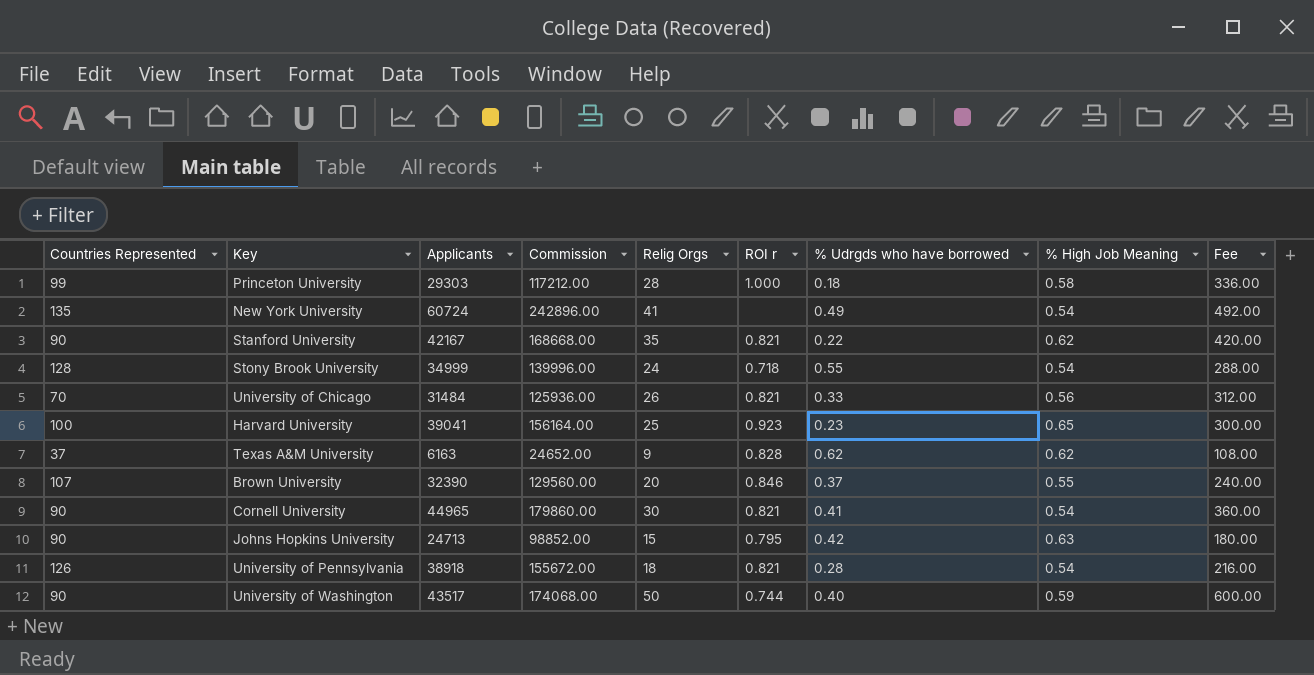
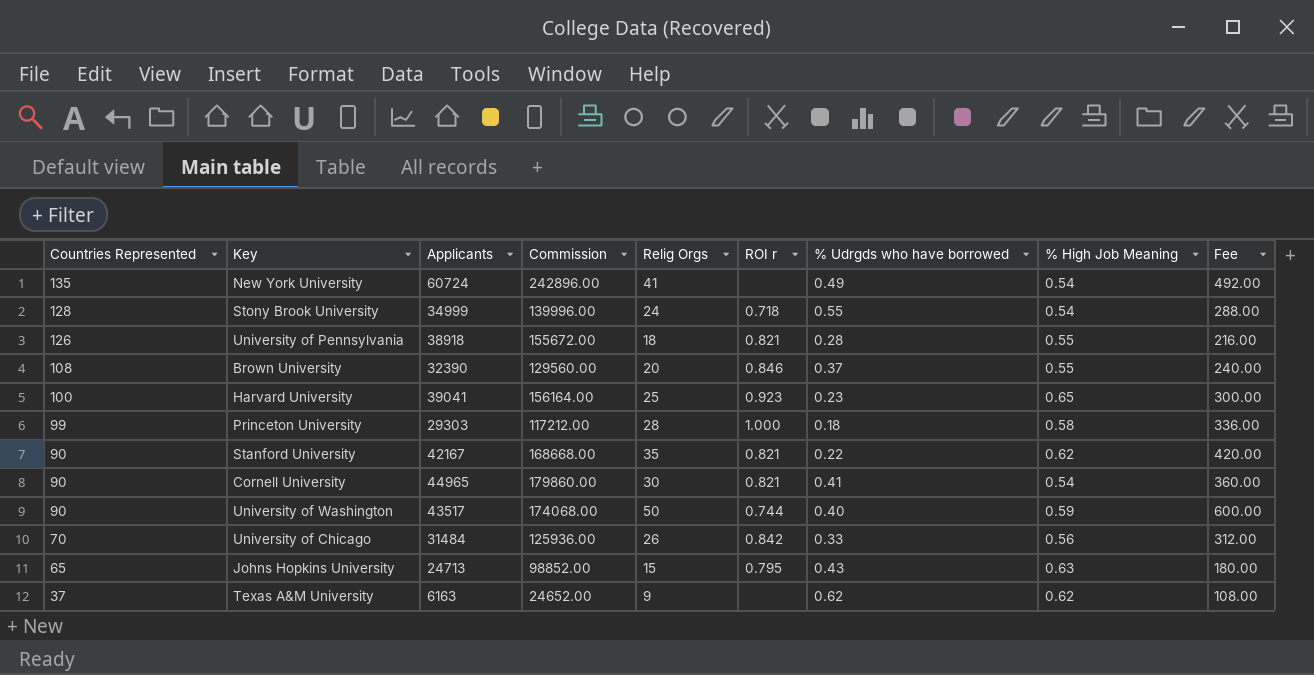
row order: none -> Countries Represented descending
University of Pennsylvania | % High Job Meaning: 0.54 -> 0.55
Brown University | Countries Represented: 107 -> 108
University of Chicago | ROI r: 0.821 -> 0.842
Johns Hopkins University | Countries Represented: 90 -> 65
Johns Hopkins University | % Udrgds who have borrowed: 0.42 -> 0.43
Texas A&M University | ROI r: 0.828 -> none

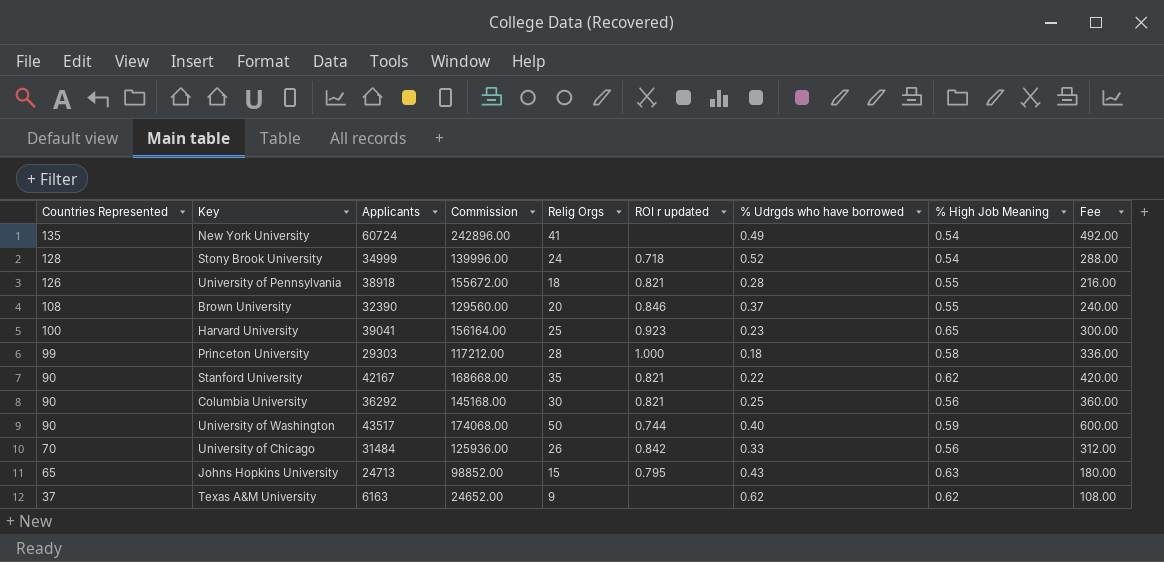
column name: ROI r -> ROI r updated
row Cornell University: 90 | 44965 | 179860.00 | 30 | 0.821 | 0.41 | 0.54 | 360.00 -> none
Stony Brook University | % Udrgds who have borrowed: 0.55 -> 0.52
row Columbia University: none -> 90 | 36292 | 145168.00 | 30 | 0.821 | 0.25 | 0.56 | 360.00

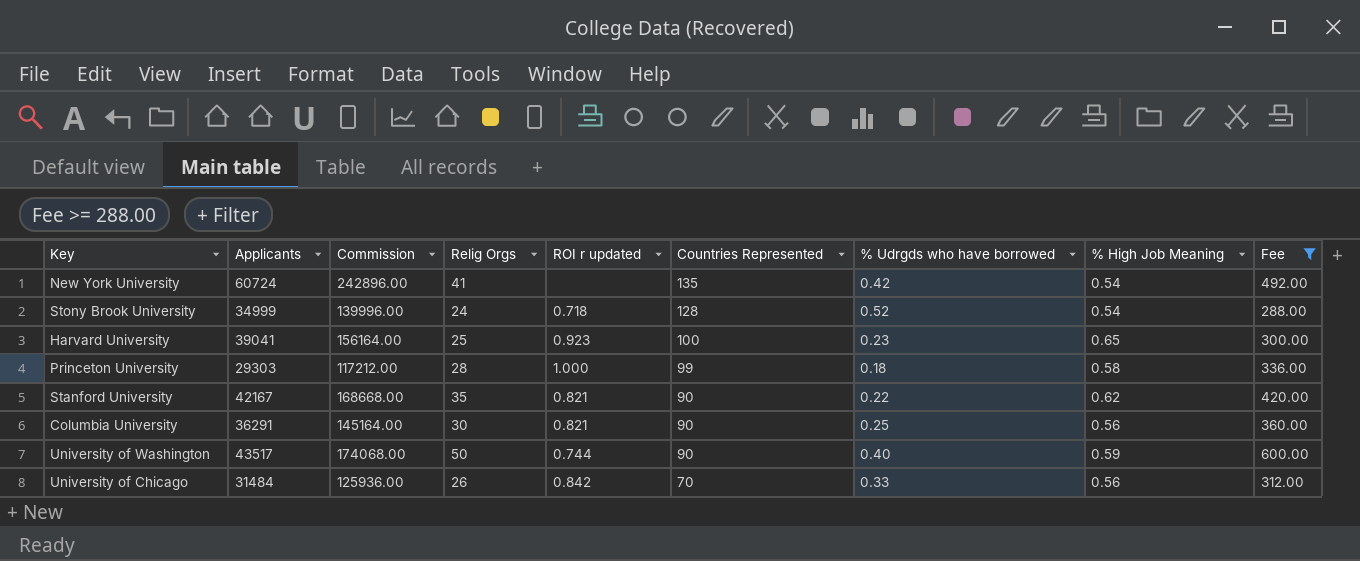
filter: none -> Fee >= 288.00
column Countries Represented | position: 1 -> 6
New York University | % Udrgds who have borrowed: 0.49 -> 0.42
Columbia University | Applicants: 36292 -> 36291
Columbia University | Commission: 145168.00 -> 145164.00

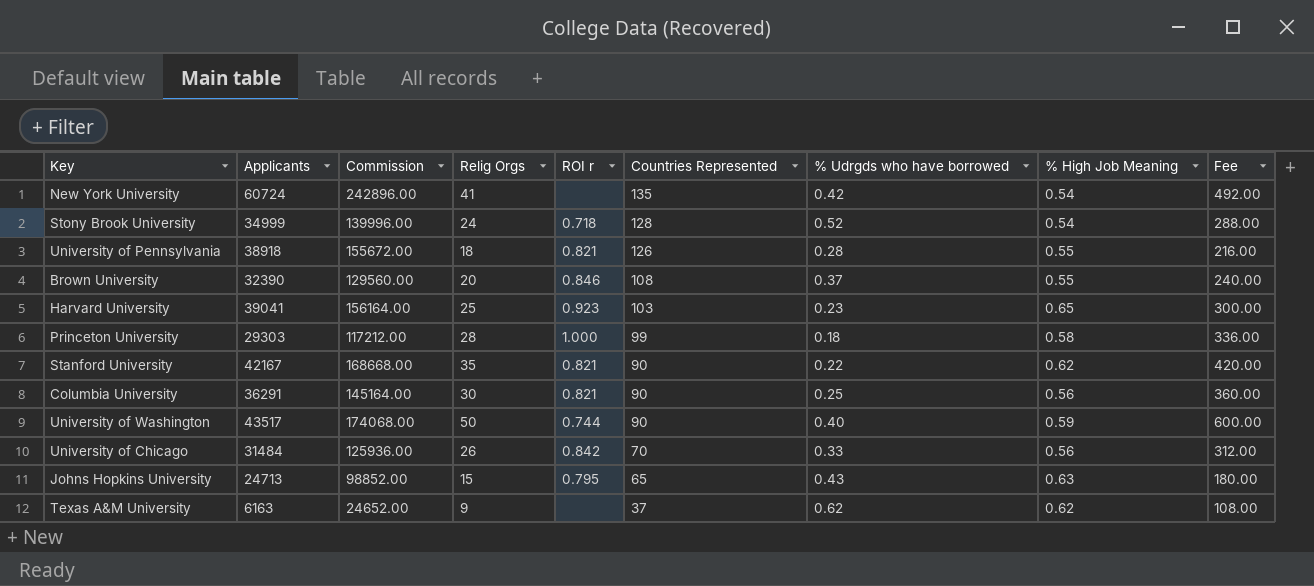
filter: Fee >= 288.00 -> none
column name: ROI r updated -> ROI r
Harvard University | Countries Represented: 100 -> 103

